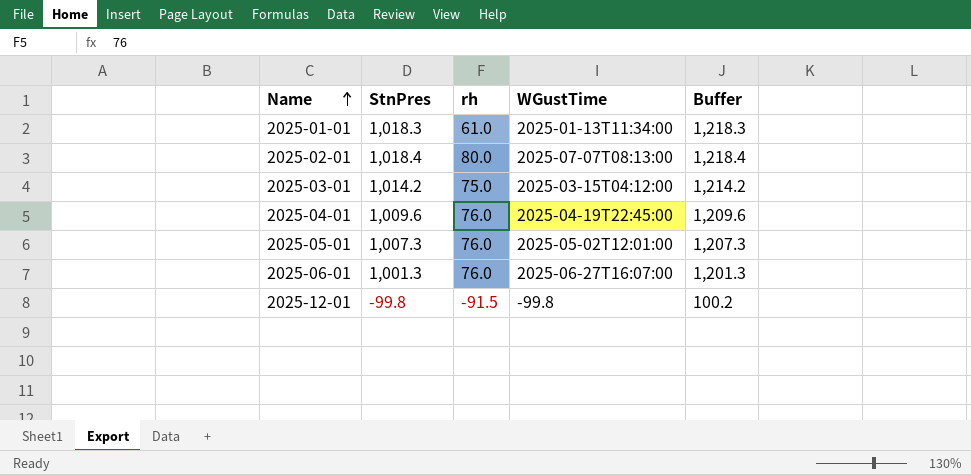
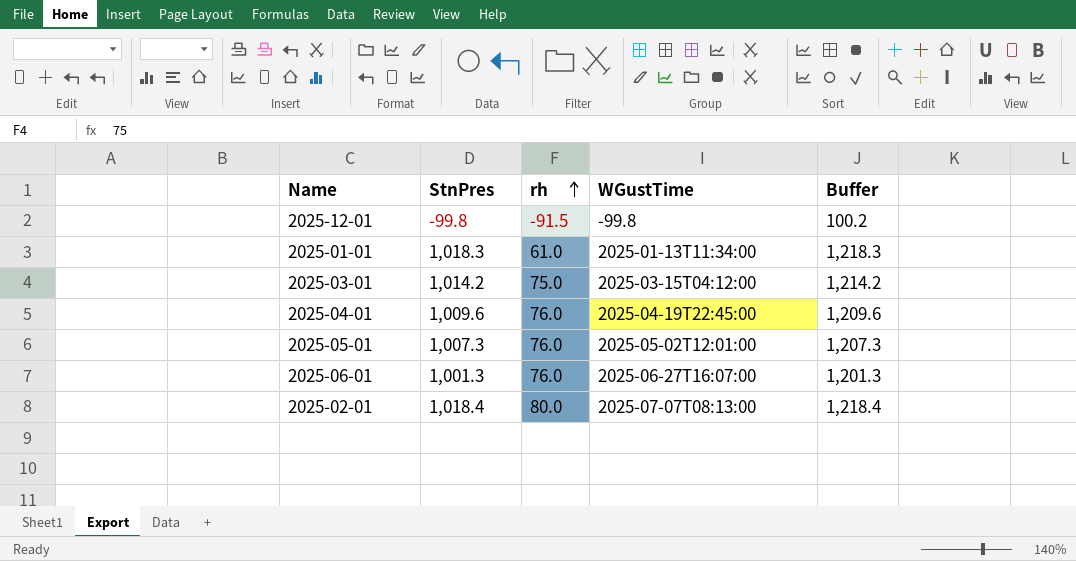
row order: Name ascending -> rh ascending

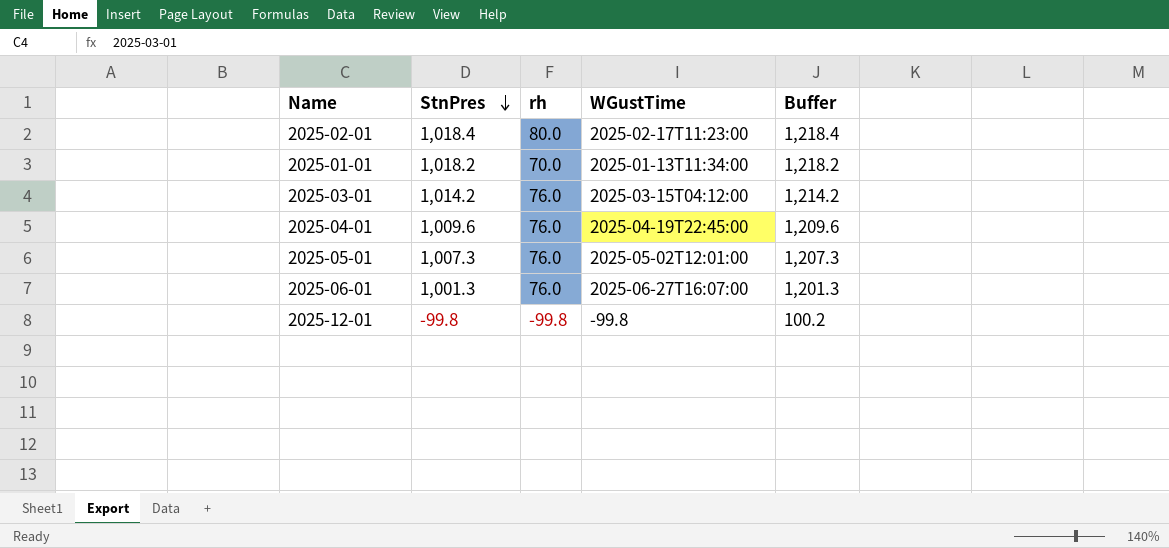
row order: rh ascending -> StnPres descending
2025-02-01 | WGustTime: 2025-07-07T08:13:00 -> 2025-02-17T11:23:00
2025-01-01 | StnPres: 1,018.3 -> 1,018.2
2025-01-01 | rh: 61.0 -> 70.0
2025-01-01 | Buffer: 1,218.3 -> 1,218.2
2025-03-01 | rh: 75.0 -> 76.0
2025-12-01 | rh: -91.5 -> -99.8

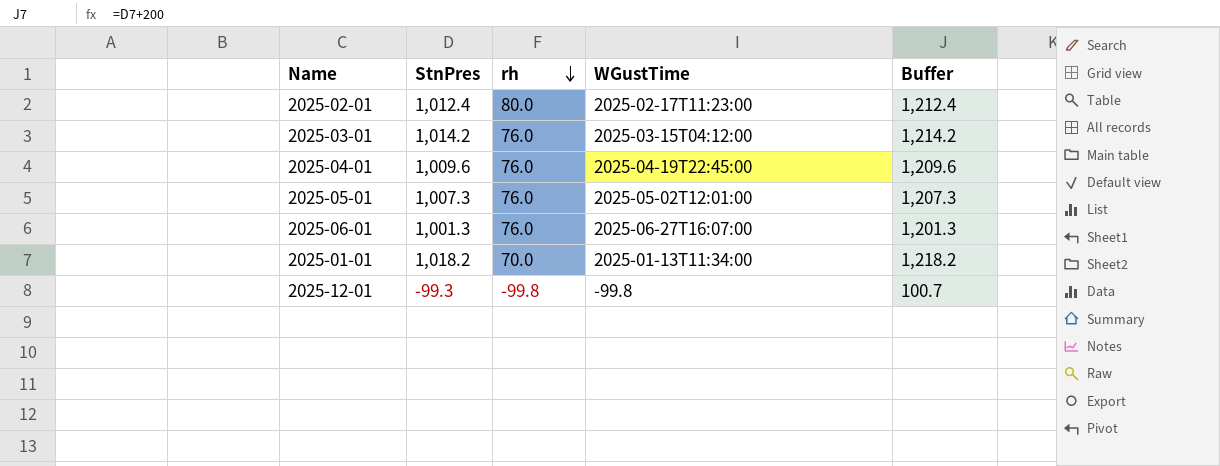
row order: StnPres descending -> rh descending
2025-02-01 | StnPres: 1,018.4 -> 1,012.4
2025-02-01 | Buffer: 1,218.4 -> 1,212.4
2025-12-01 | StnPres: -99.8 -> -99.3
2025-12-01 | Buffer: 100.2 -> 100.7

